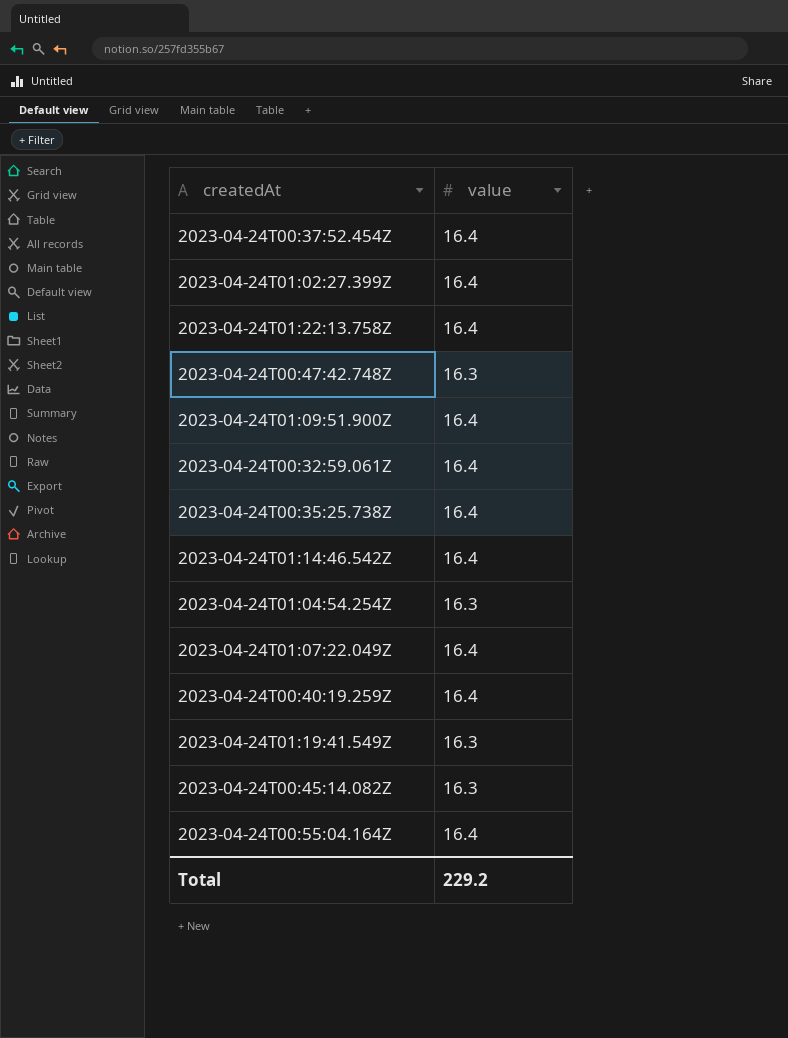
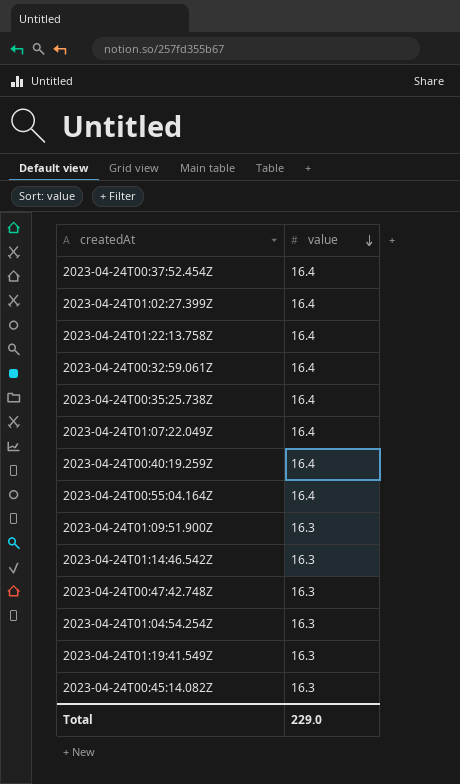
row order: none -> value descending
2023-04-24T01:09:51.900Z | value: 16.4 -> 16.3
2023-04-24T01:14:46.542Z | value: 16.4 -> 16.3
Total | value: 229.2 -> 229.0

